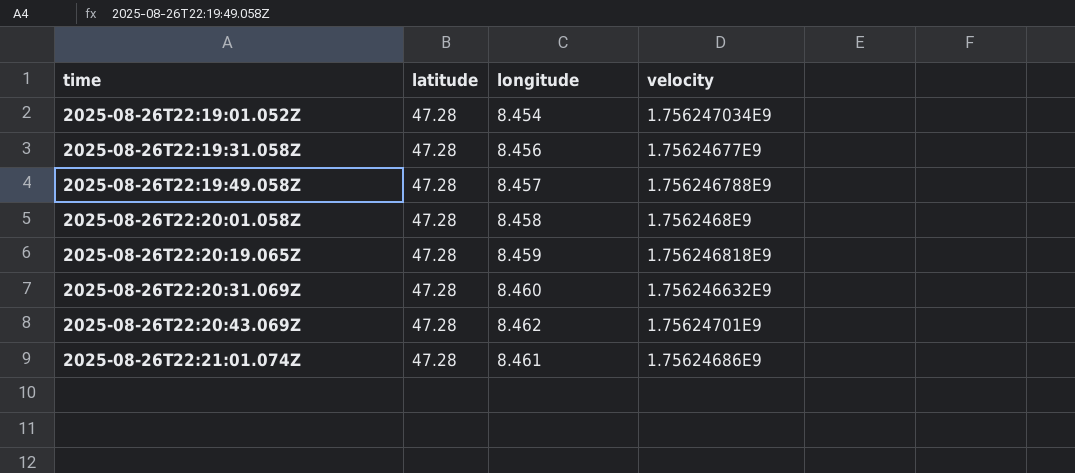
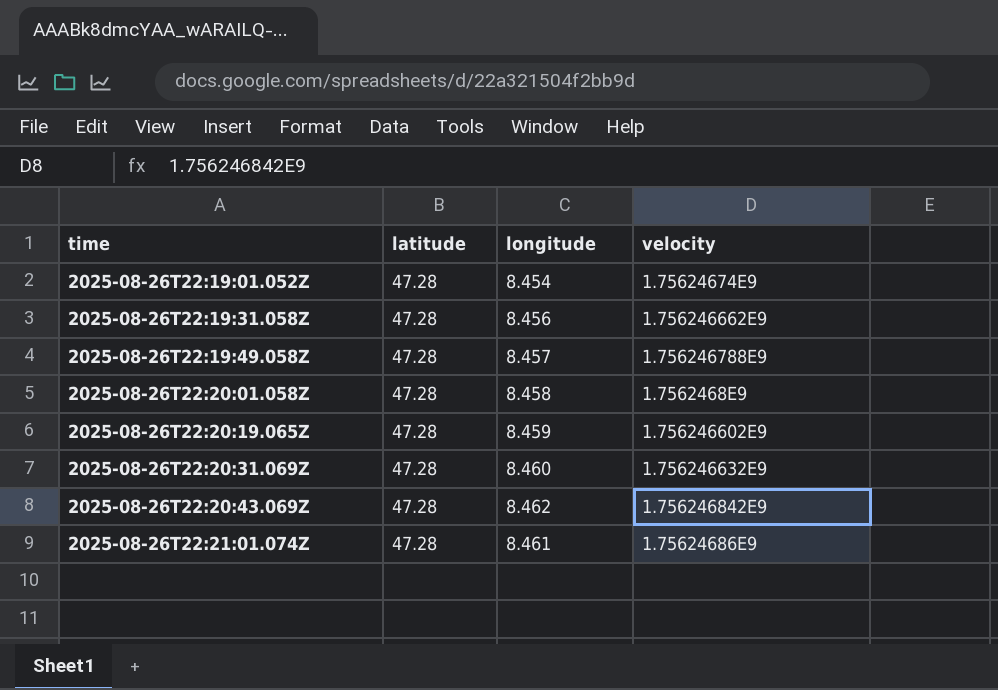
2025-08-26T22:19:01.052Z | velocity: 1.756247034E9 -> 1.75624674E9
2025-08-26T22:19:31.058Z | velocity: 1.75624677E9 -> 1.756246662E9
2025-08-26T22:20:19.065Z | velocity: 1.756246818E9 -> 1.756246602E9
2025-08-26T22:20:43.069Z | velocity: 1.75624701E9 -> 1.756246842E9

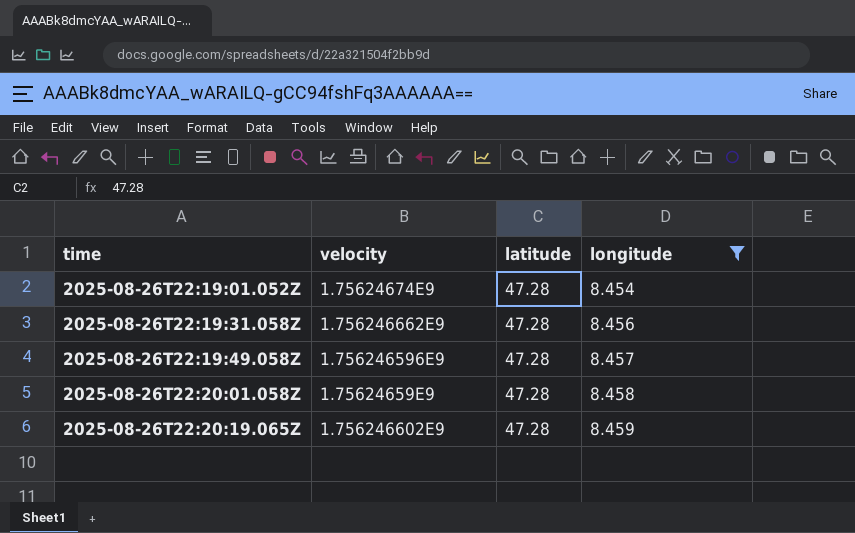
filter: none -> longitude <= 8.459
column velocity | position: 4 -> 2
2025-08-26T22:19:49.058Z | velocity: 1.756246788E9 -> 1.756246596E9
2025-08-26T22:20:01.058Z | velocity: 1.7562468E9 -> 1.75624659E9

